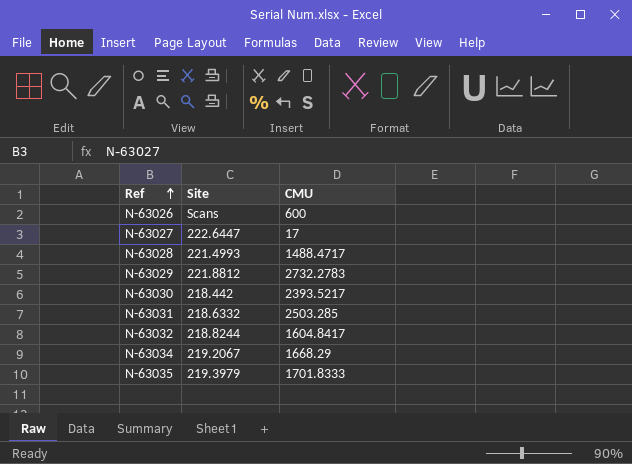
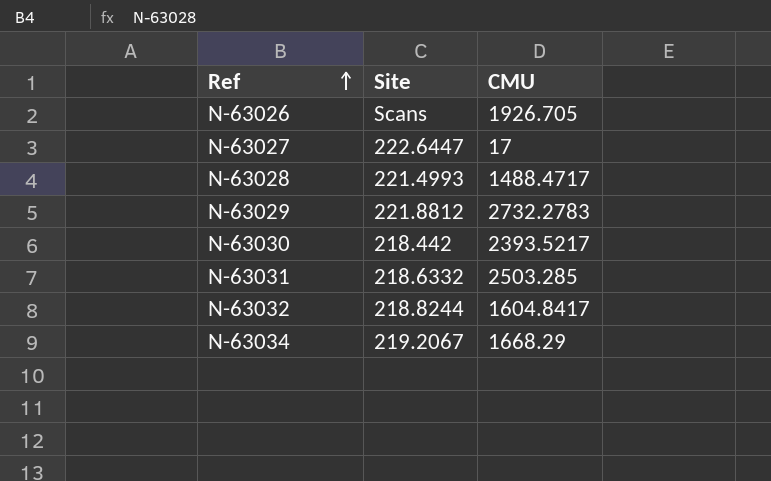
row N-63035: 219.3979 | 1701.8333 -> none
N-63026 | CMU: 600 -> 1926.705

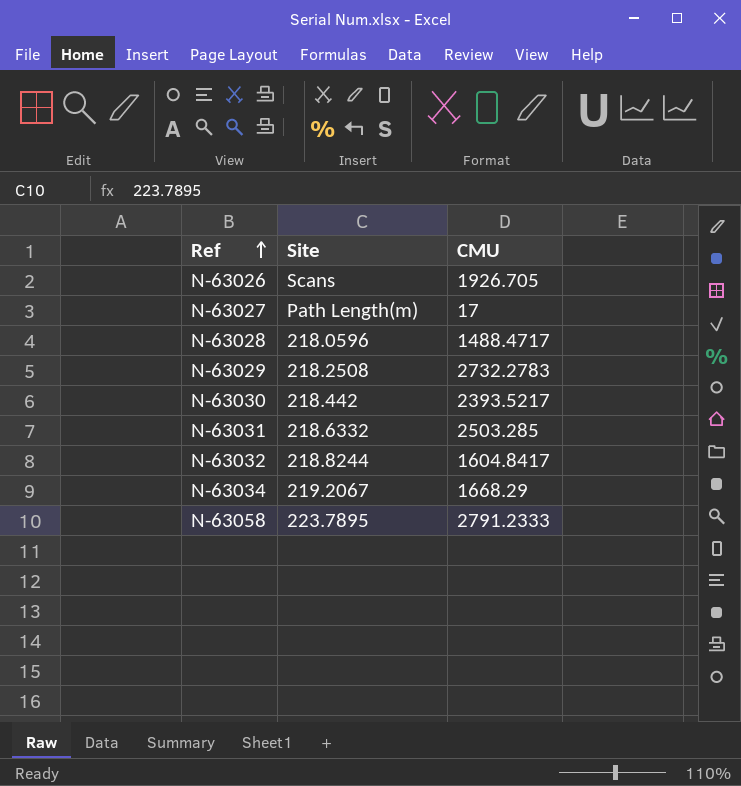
N-63027 | Site: 222.6447 -> Path Length(m)
N-63028 | Site: 221.4993 -> 218.0596
N-63029 | Site: 221.8812 -> 218.2508
row N-63058: none -> 223.7895 | 2791.2333

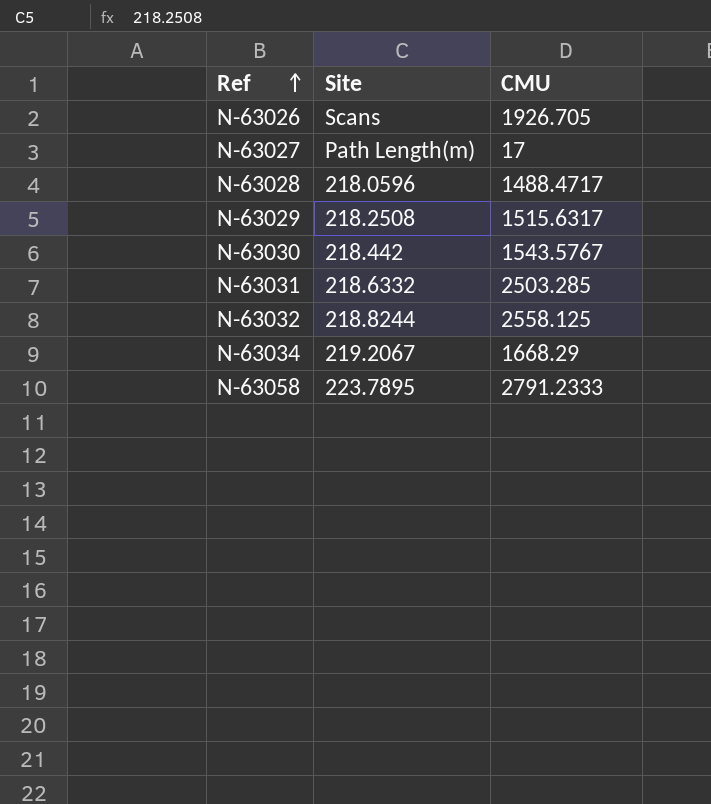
N-63029 | CMU: 2732.2783 -> 1515.6317
N-63030 | CMU: 2393.5217 -> 1543.5767
N-63032 | CMU: 1604.8417 -> 2558.125

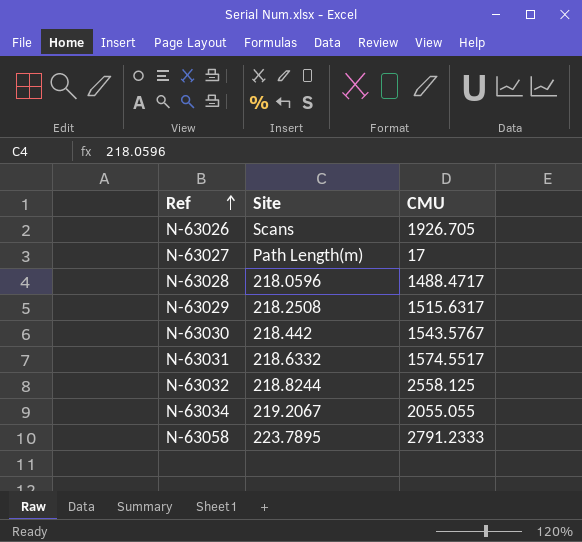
N-63031 | CMU: 2503.285 -> 1574.5517
N-63034 | CMU: 1668.29 -> 2055.055

